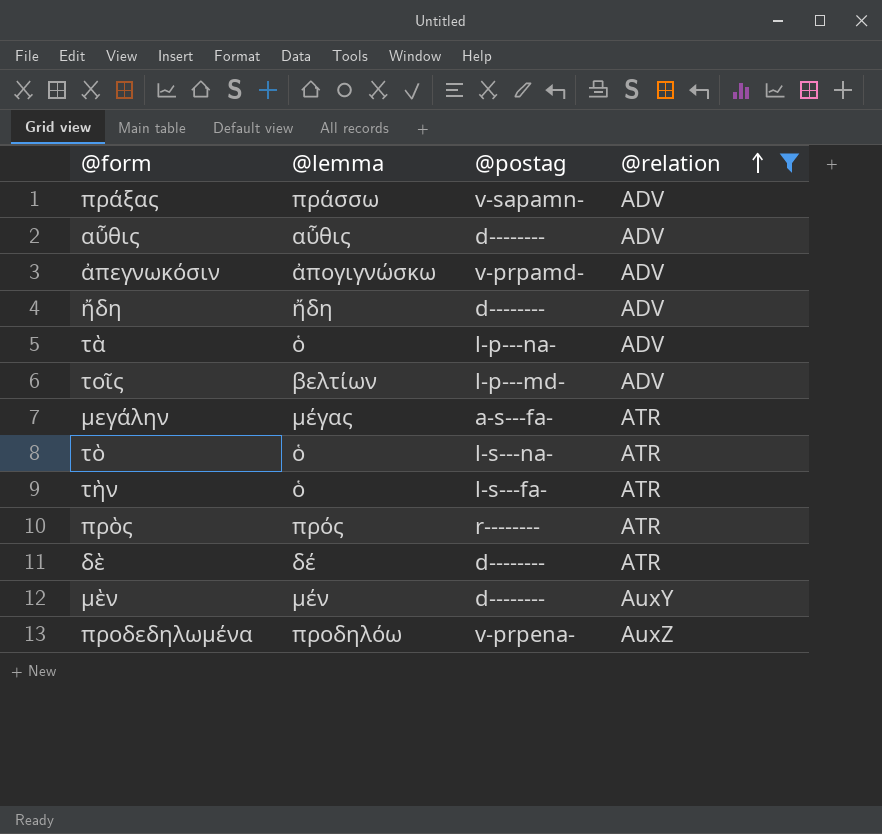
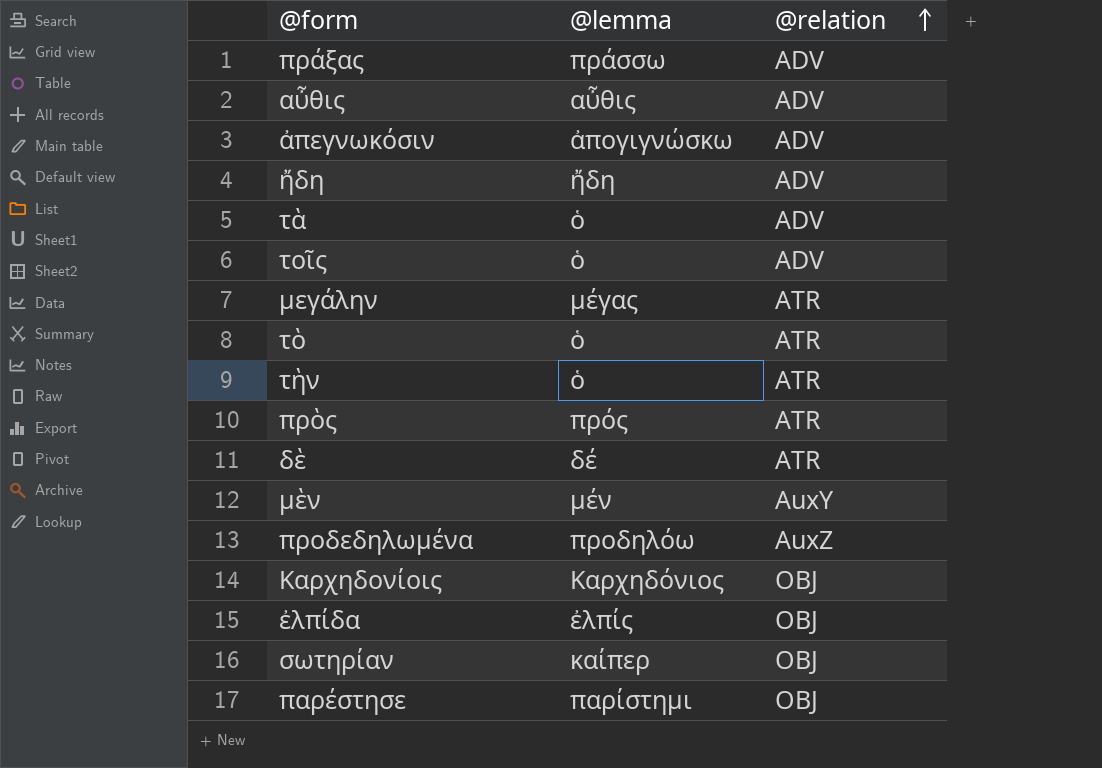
filter: @relation != OBJ -> none
column @postag | position: 3 -> none
τοῖς | @lemma: βελτίων -> ὁ

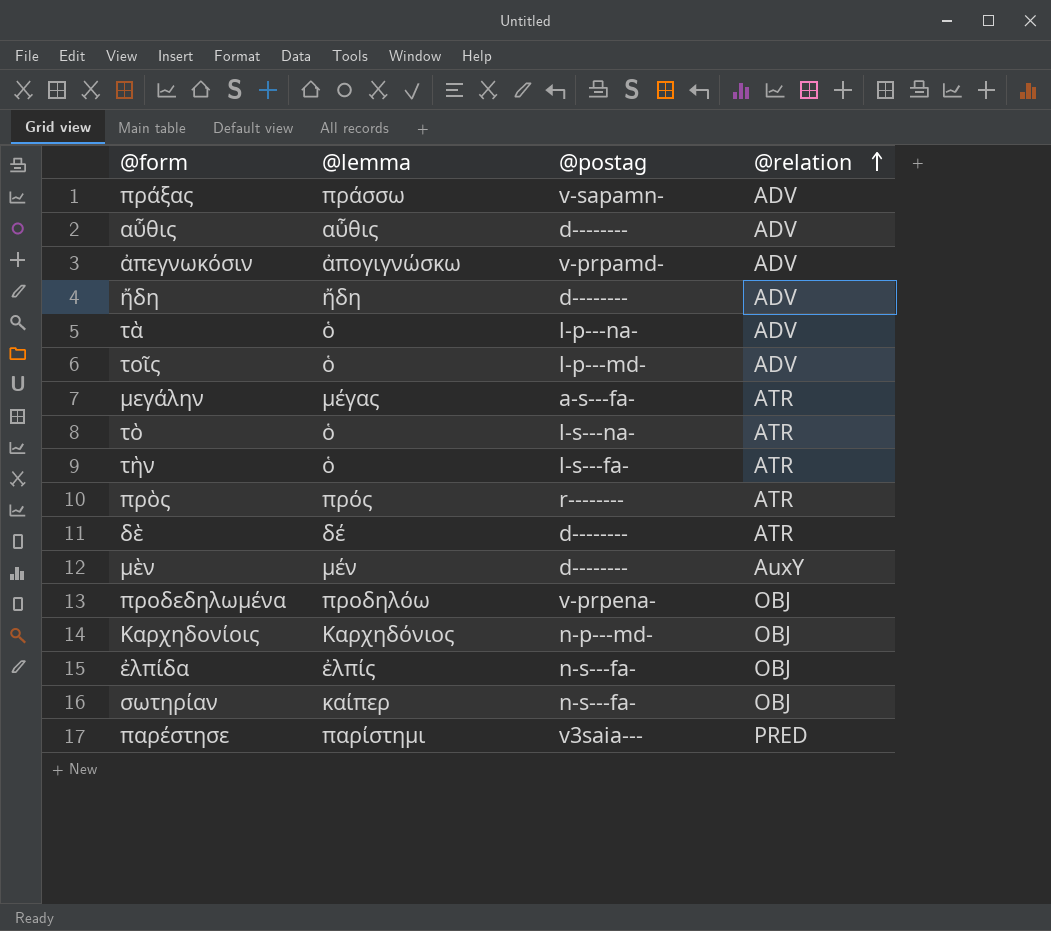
column @postag | position: none -> 3
προδεδηλωμένα | @relation: AuxZ -> OBJ
παρέστησε | @relation: OBJ -> PRED

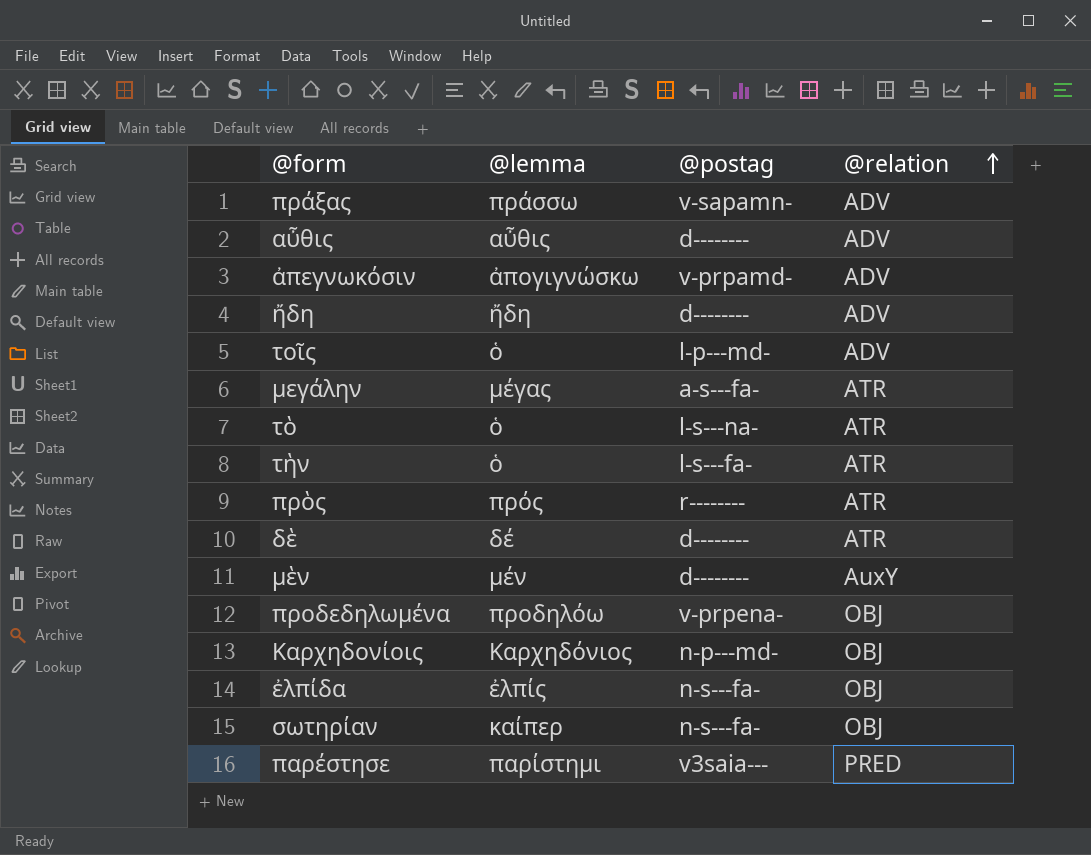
row τὰ: ὁ | l-p---na- | ADV -> none

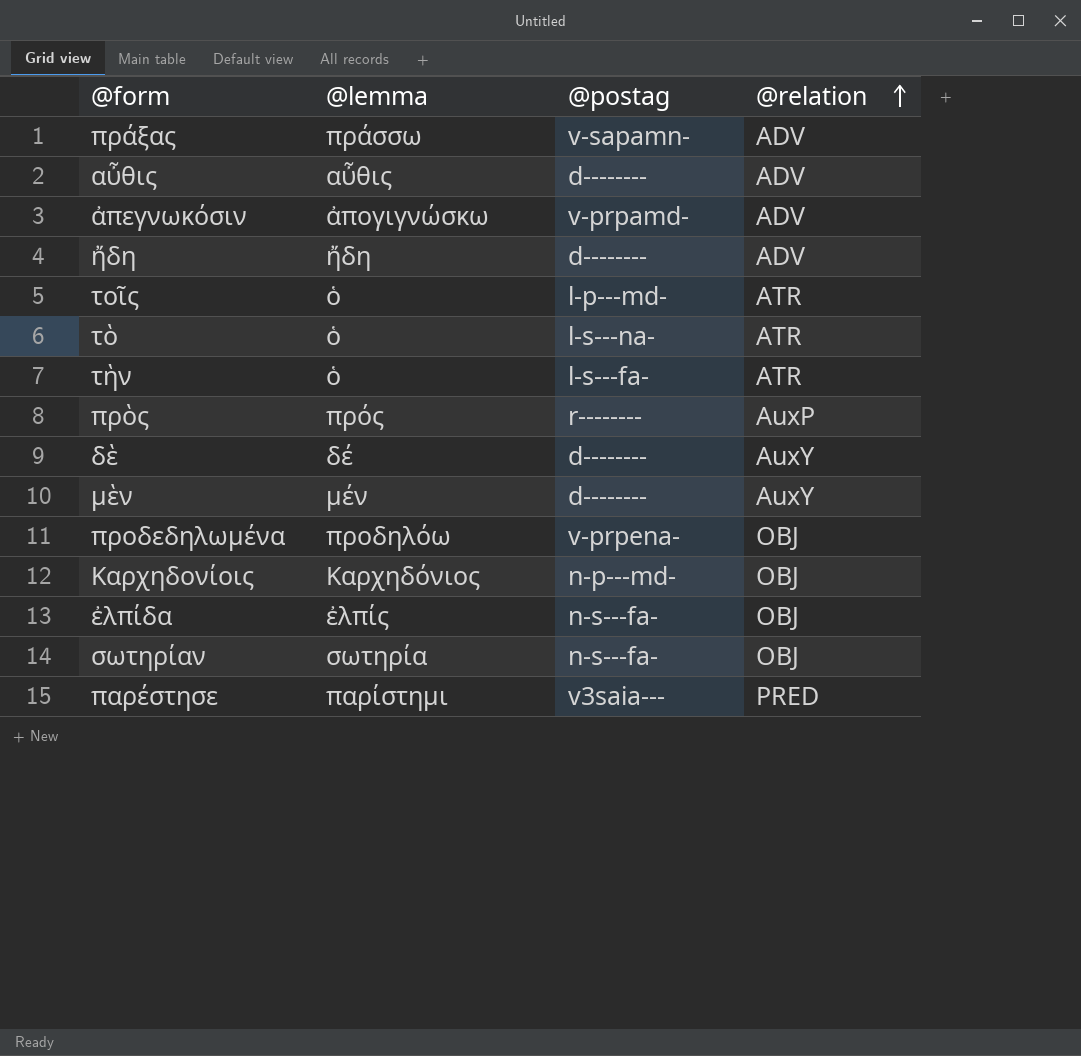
row μεγάλην: μέγας | a-s---fa- | ATR -> none
τοῖς | @relation: ADV -> ATR
πρὸς | @relation: ATR -> AuxP
δὲ | @relation: ATR -> AuxY
σωτηρίαν | @lemma: καίπερ -> σωτηρία

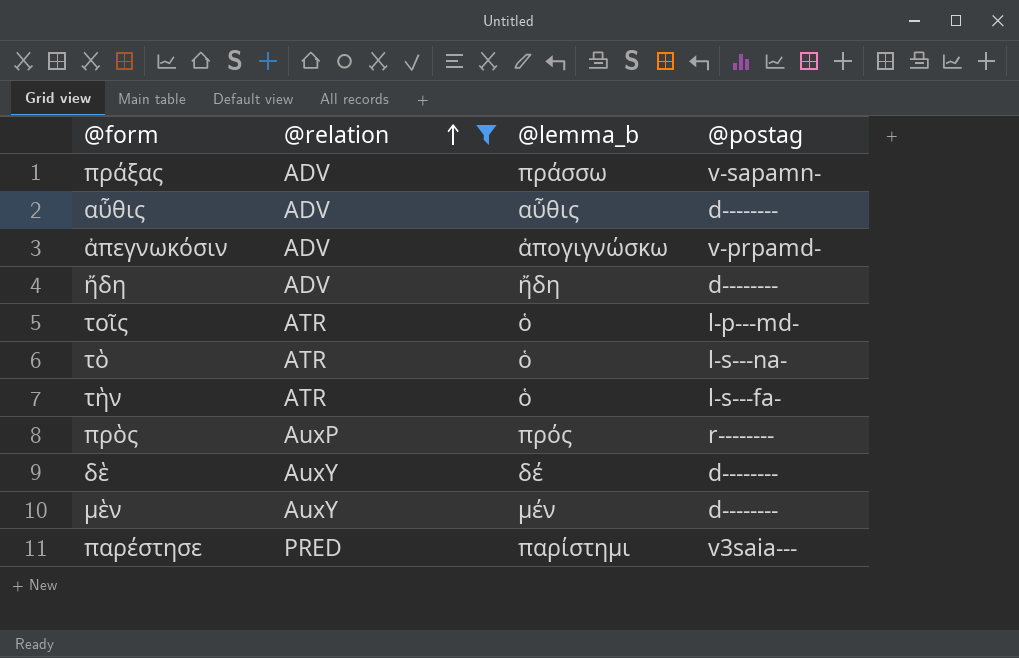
filter: none -> @relation != OBJ
column @relation | position: 4 -> 2
column name: @lemma -> @lemma_b

